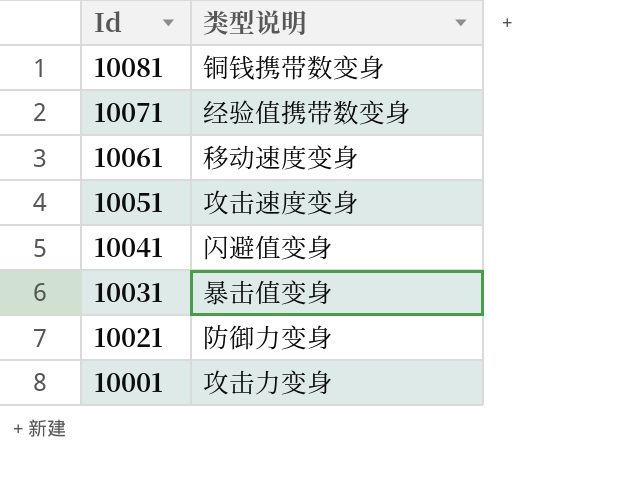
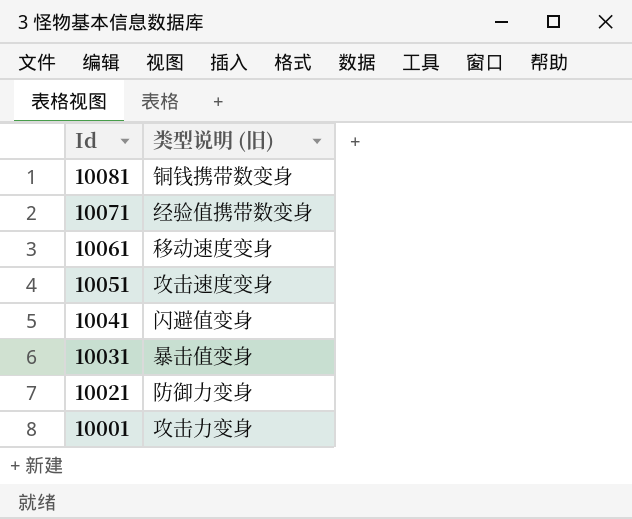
column name: 类型说明 -> 类型说明 (旧)

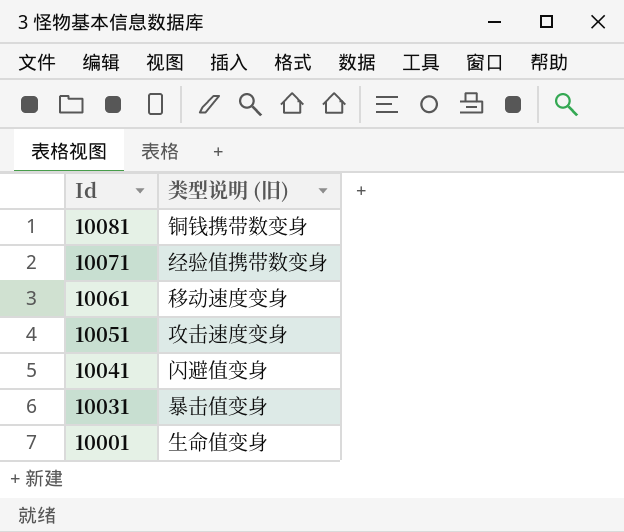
row 10021: 防御力变身 -> none
10001 | 类型说明 (旧): 攻击力变身 -> 生命值变身

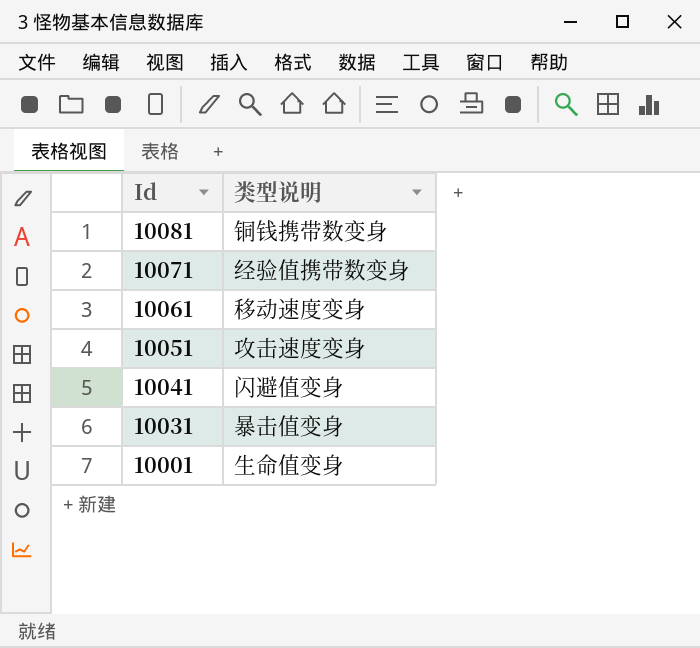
column name: 类型说明 (旧) -> 类型说明

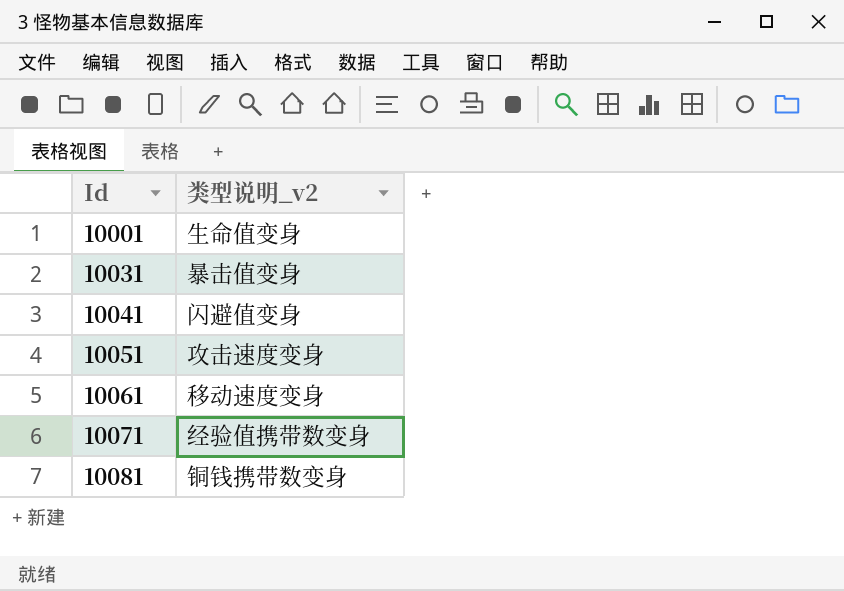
row order: Id descending -> Id ascending
column name: 类型说明 -> 类型说明_v2

